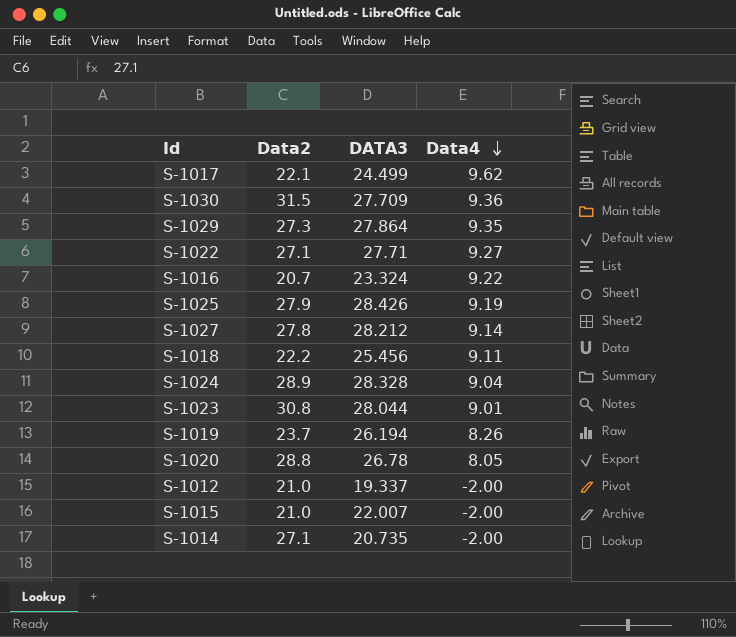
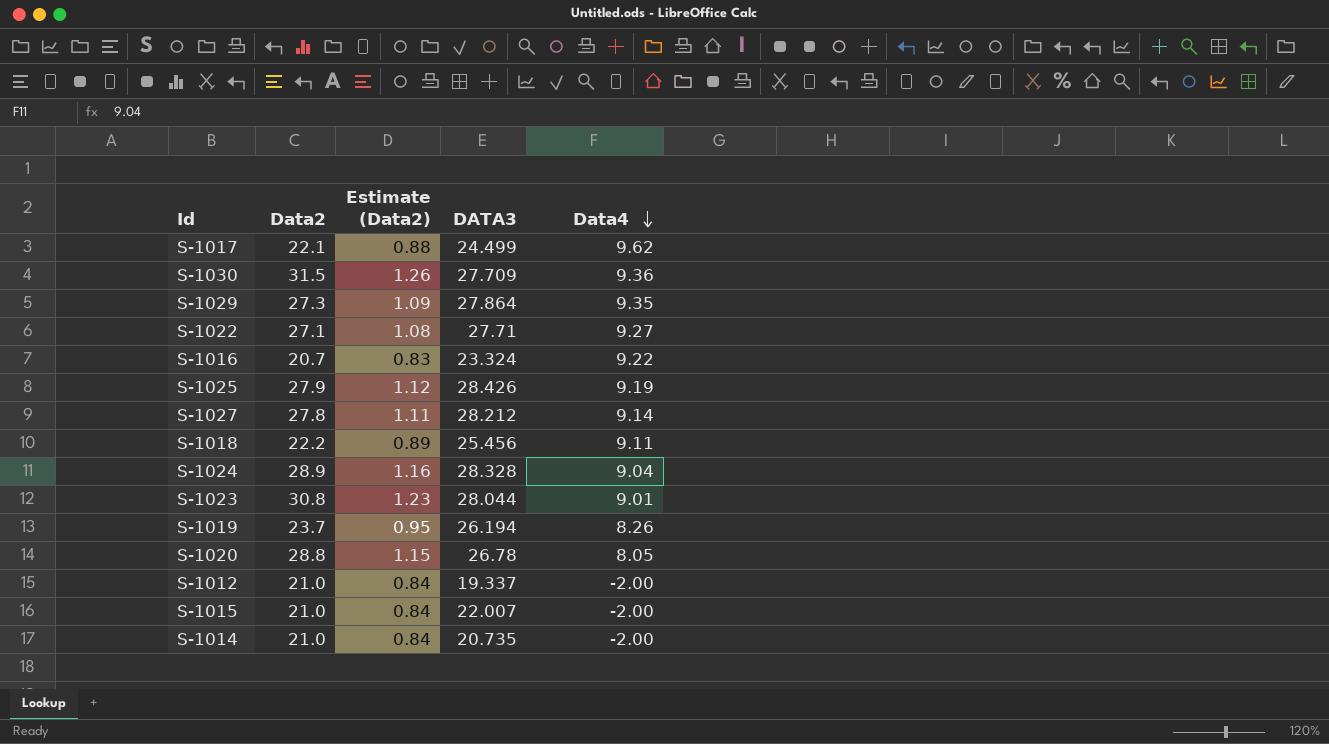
column Estimate (Data2) | formula: none -> [Data2] * 0.04
S-1014 | Data2: 27.1 -> 21.0

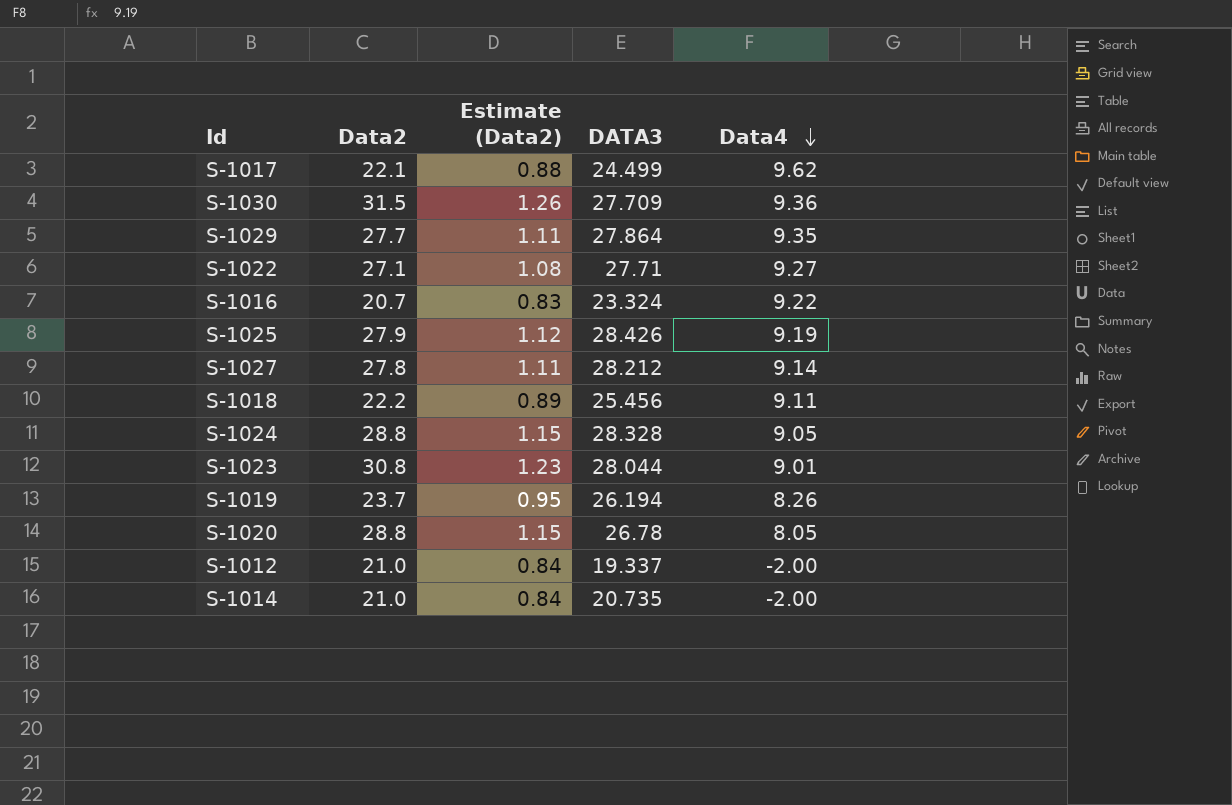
row S-1015: 21.0 | 0.84 | 22.007 | -2.00 -> none
S-1029 | Data2: 27.3 -> 27.7
S-1029 | Estimate (Data2): 1.09 -> 1.11
S-1024 | Data2: 28.9 -> 28.8
S-1024 | Estimate (Data2): 1.16 -> 1.15
S-1024 | Data4: 9.04 -> 9.05

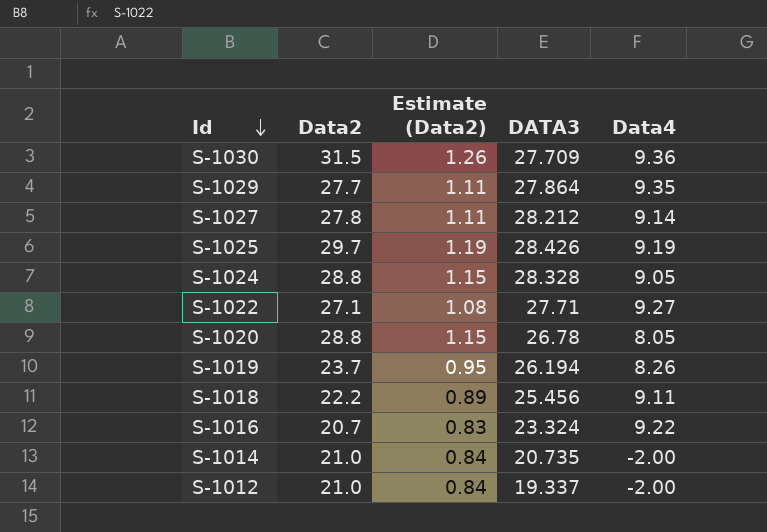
row order: Data4 descending -> Id descending
row S-1017: 22.1 | 0.88 | 24.499 | 9.62 -> none
row S-1023: 30.8 | 1.23 | 28.044 | 9.01 -> none
S-1025 | Data2: 27.9 -> 29.7
S-1025 | Estimate (Data2): 1.12 -> 1.19

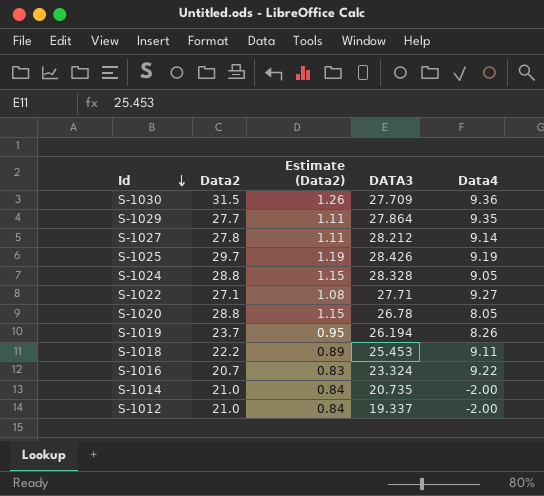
S-1018 | DATA3: 25.456 -> 25.453

